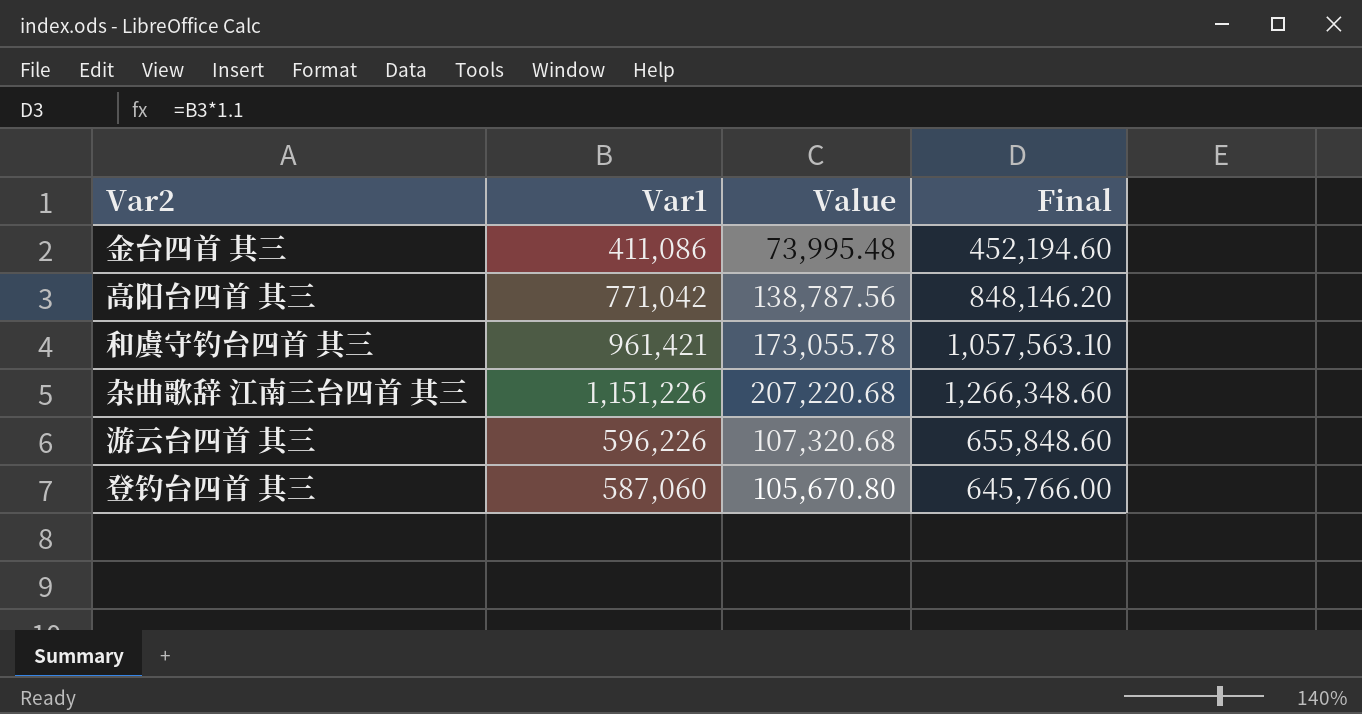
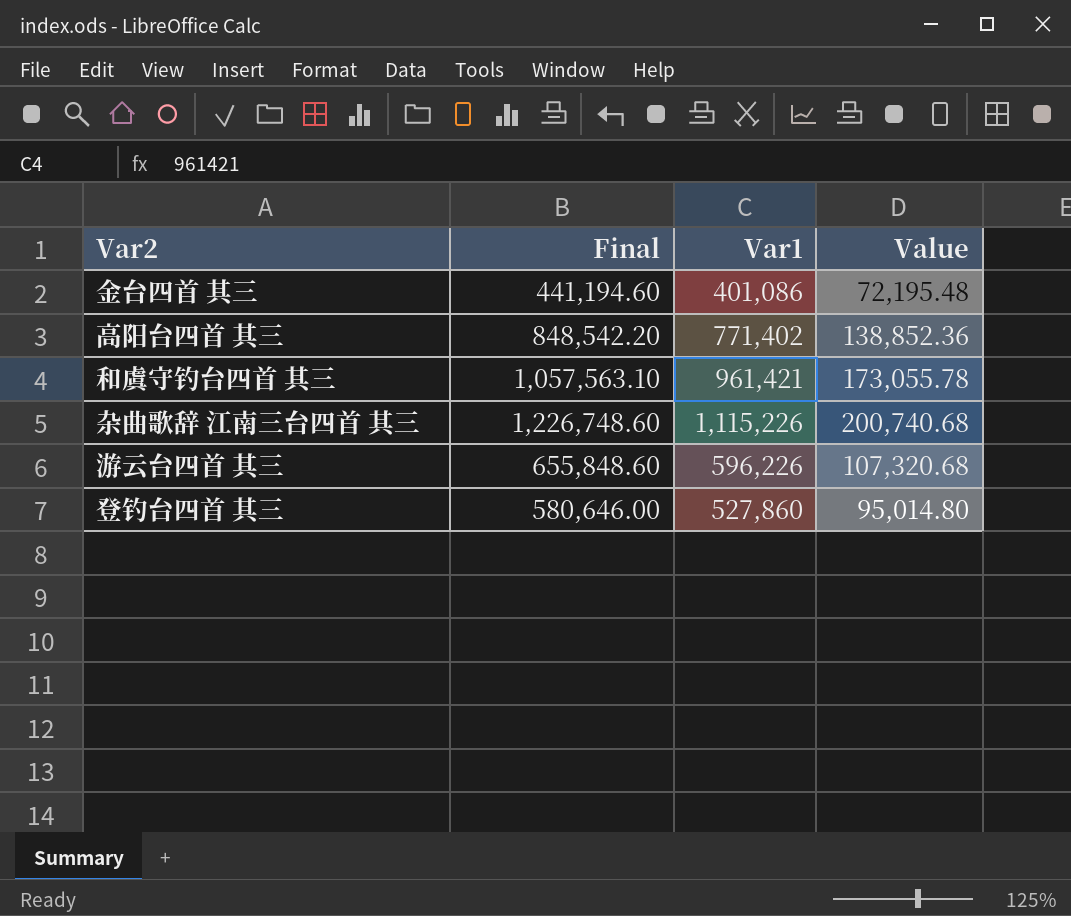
column Final | position: 4 -> 2
金台四首 其三 | Final: 452,194.60 -> 441,194.60
金台四首 其三 | Var1: 411,086 -> 401,086
金台四首 其三 | Value: 73,995.48 -> 72,195.48
高阳台四首 其三 | Final: 848,146.20 -> 848,542.20
高阳台四首 其三 | Var1: 771,042 -> 771,402
高阳台四首 其三 | Value: 138,787.56 -> 138,852.36
杂曲歌辞 江南三台四首 其三 | Final: 1,266,348.60 -> 1,226,748.60
杂曲歌辞 江南三台四首 其三 | Var1: 1,151,226 -> 1,115,226
杂曲歌辞 江南三台四首 其三 | Value: 207,220.68 -> 200,740.68
登钓台四首 其三 | Final: 645,766.00 -> 580,646.00
登钓台四首 其三 | Var1: 587,060 -> 527,860
登钓台四首 其三 | Value: 105,670.80 -> 95,014.80

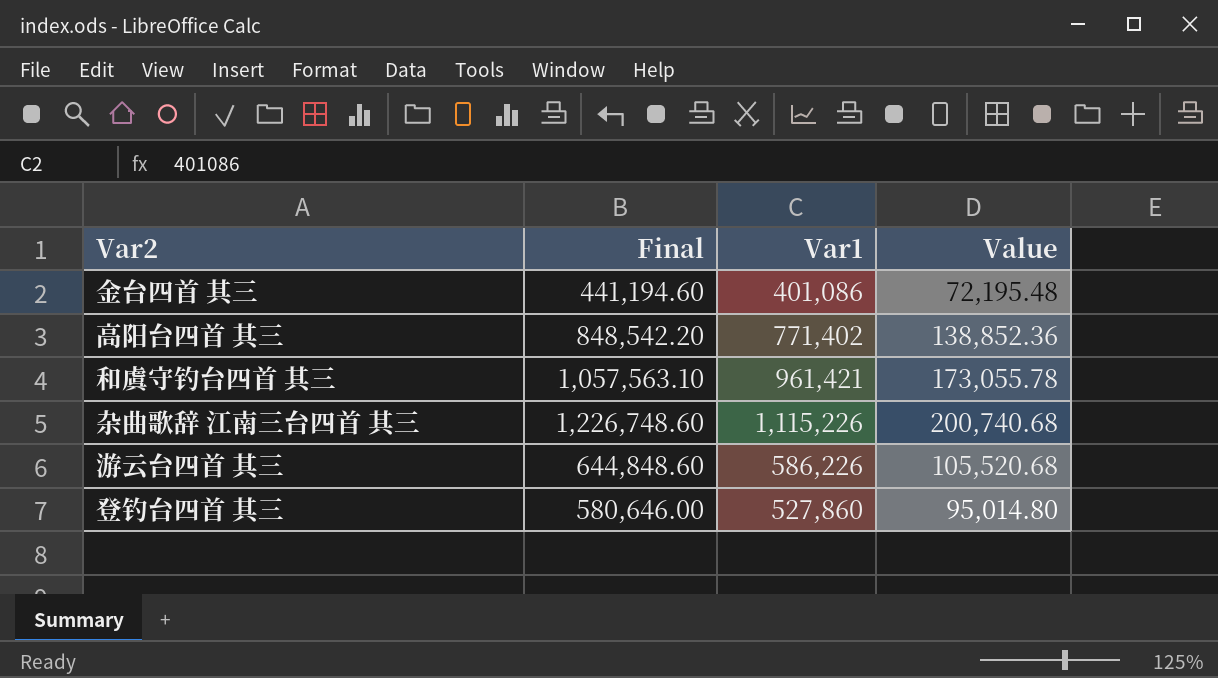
游云台四首 其三 | Final: 655,848.60 -> 644,848.60
游云台四首 其三 | Var1: 596,226 -> 586,226
游云台四首 其三 | Value: 107,320.68 -> 105,520.68

